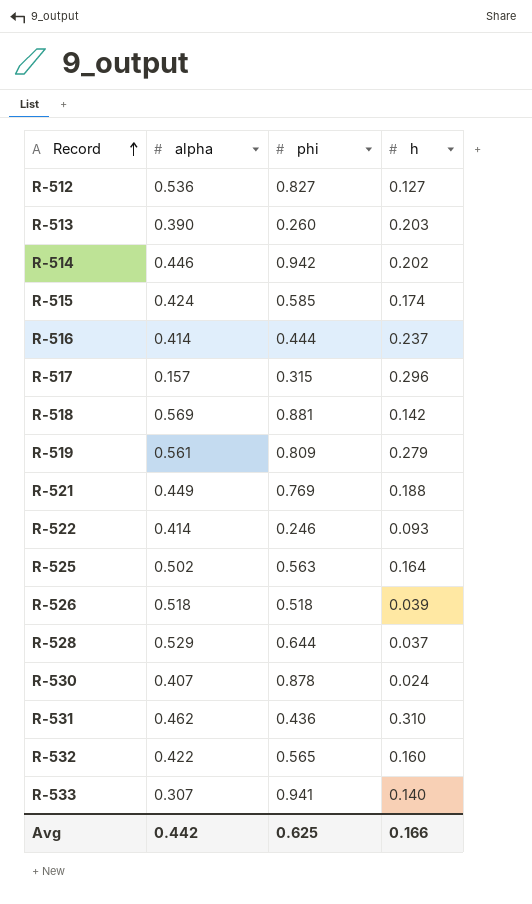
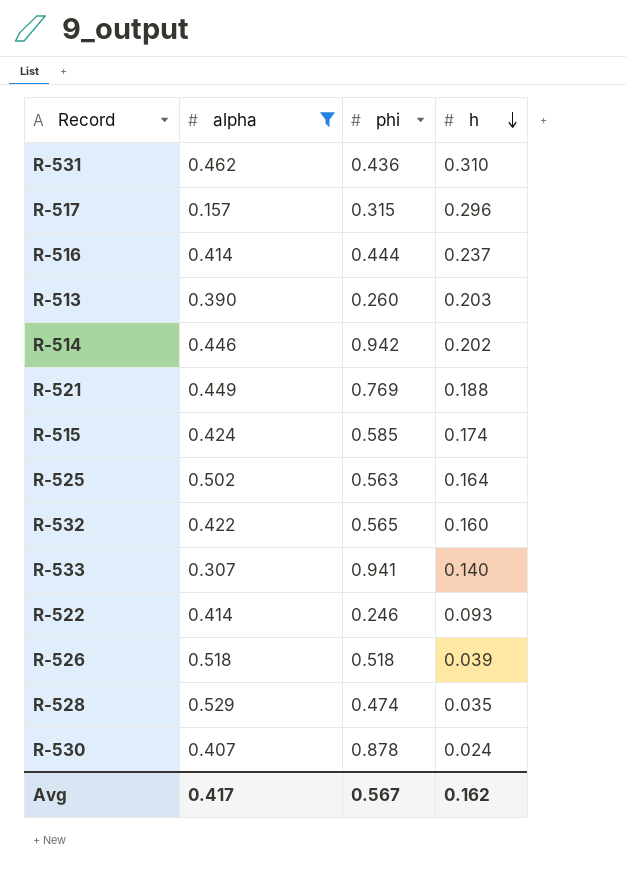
filter: none -> alpha <= 0.529
row order: Record ascending -> h descending
R-528 | phi: 0.644 -> 0.474
R-528 | h: 0.037 -> 0.035
Avg | alpha: 0.442 -> 0.417
Avg | phi: 0.625 -> 0.567
Avg | h: 0.166 -> 0.162

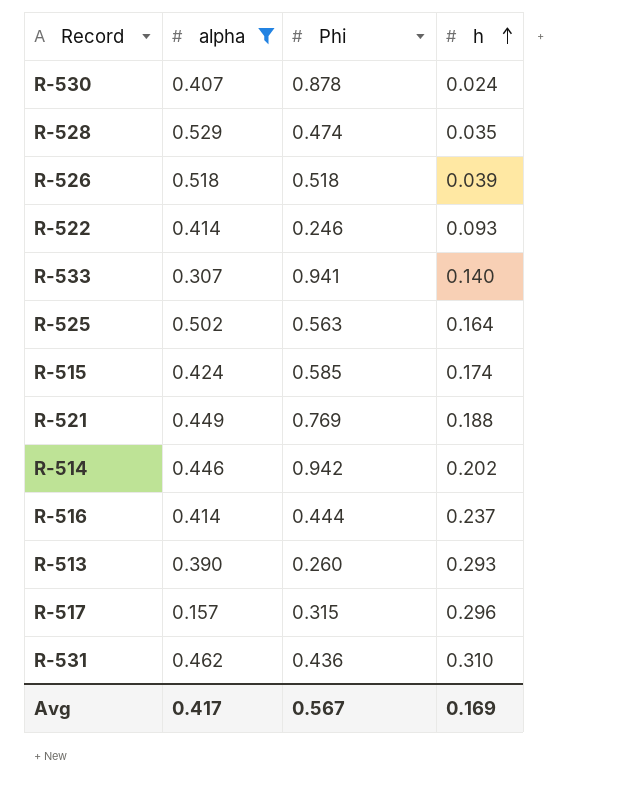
row order: h descending -> h ascending
column name: phi -> Phi
row R-532: 0.422 | 0.565 | 0.160 -> none
R-513 | h: 0.203 -> 0.293
Avg | h: 0.162 -> 0.169

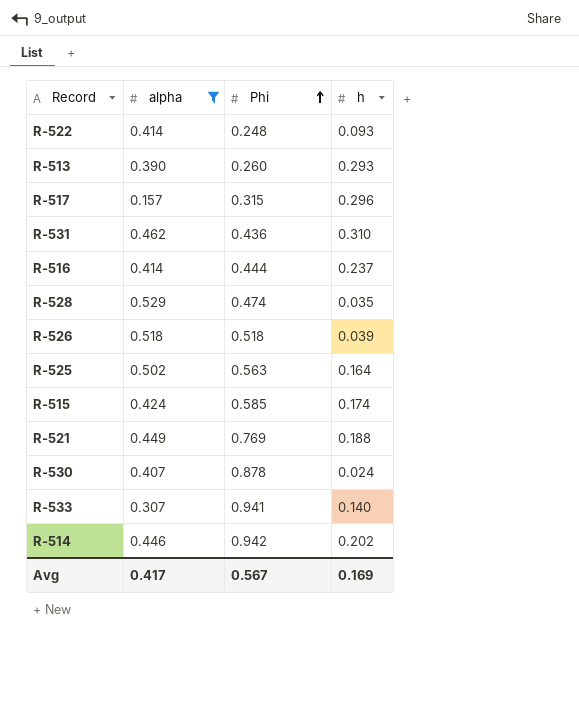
row order: h ascending -> Phi ascending
R-522 | Phi: 0.246 -> 0.248

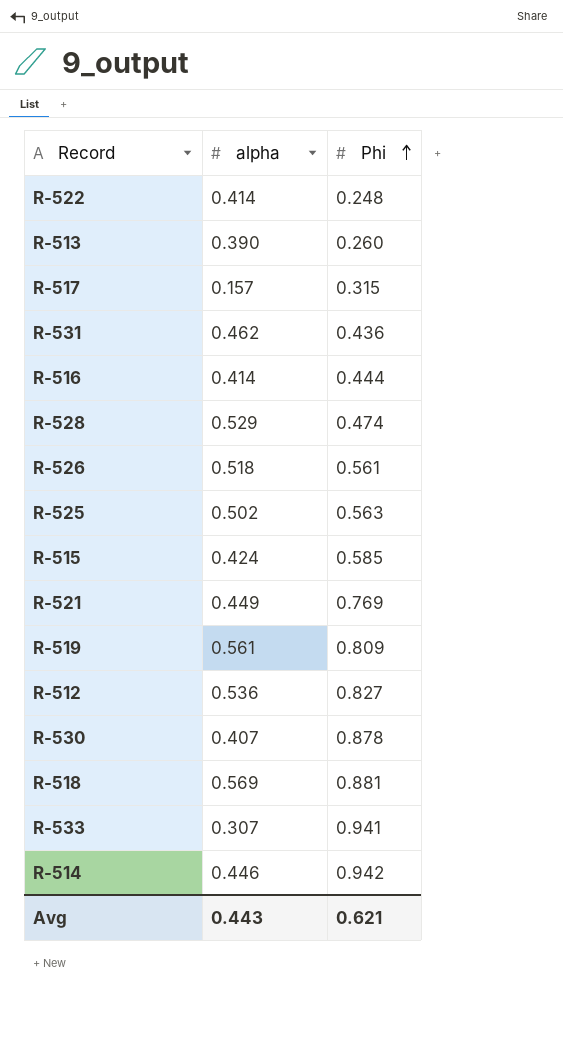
filter: alpha <= 0.529 -> none
column h | position: 4 -> none
R-526 | Phi: 0.518 -> 0.561
Avg | alpha: 0.417 -> 0.443
Avg | Phi: 0.567 -> 0.621

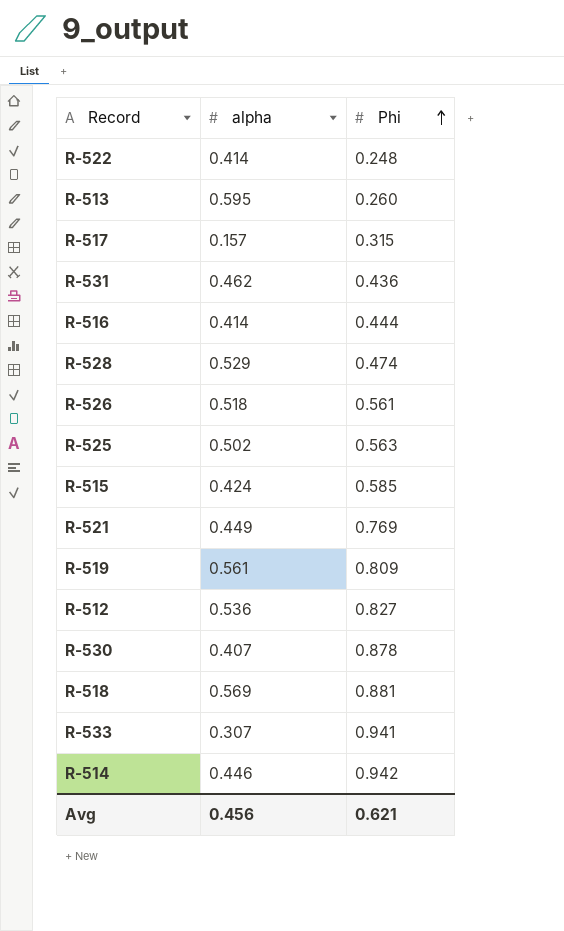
R-513 | alpha: 0.390 -> 0.595
Avg | alpha: 0.443 -> 0.456

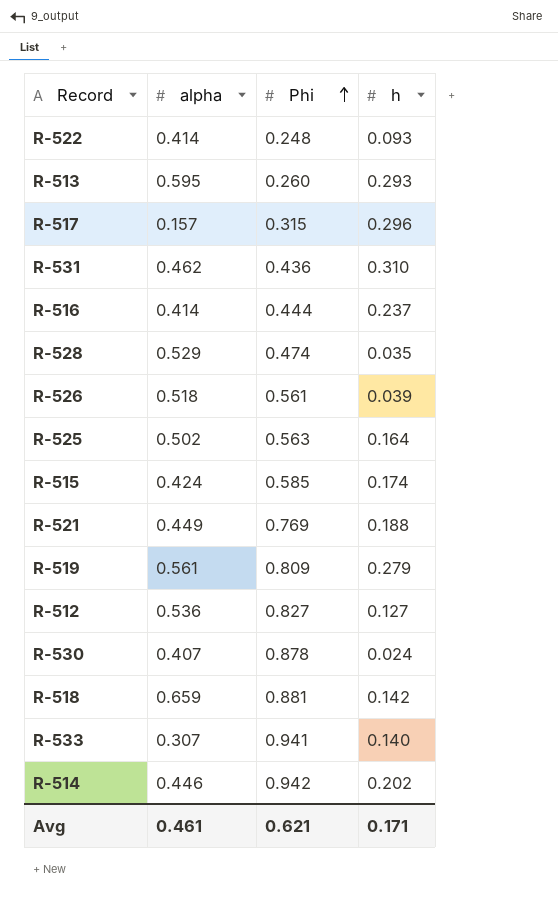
column h | position: none -> 4
R-518 | alpha: 0.569 -> 0.659
Avg | alpha: 0.456 -> 0.461

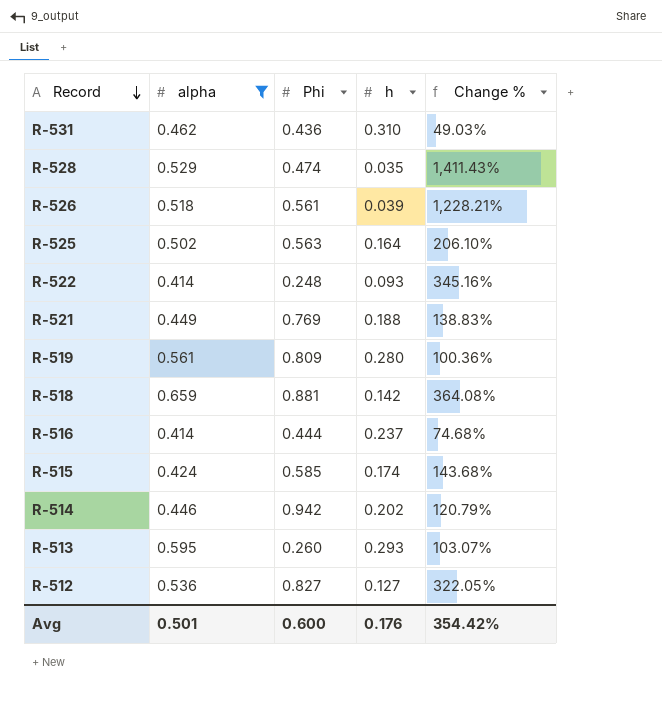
filter: none -> alpha >= 0.414
row order: Phi ascending -> Record descending
column Change % | formula: none -> ([alpha] - [h]) / [h]
R-519 | h: 0.279 -> 0.280
Avg | alpha: 0.461 -> 0.501
Avg | Phi: 0.621 -> 0.600
Avg | h: 0.171 -> 0.176

